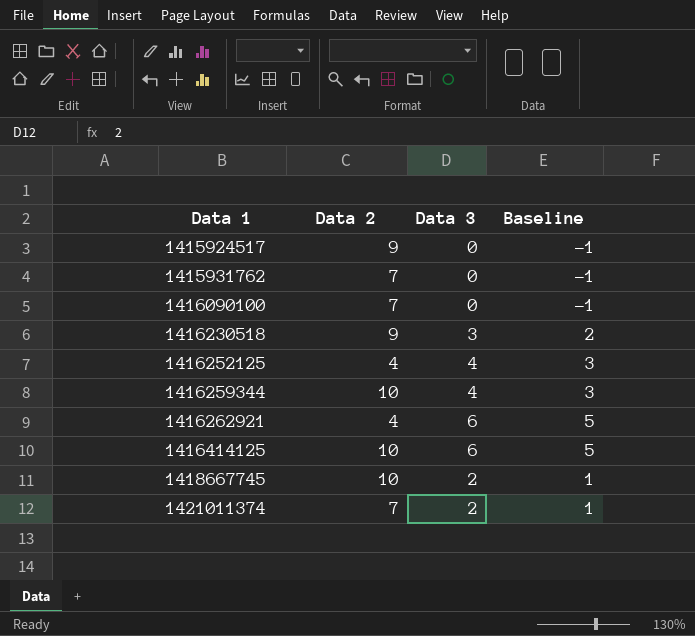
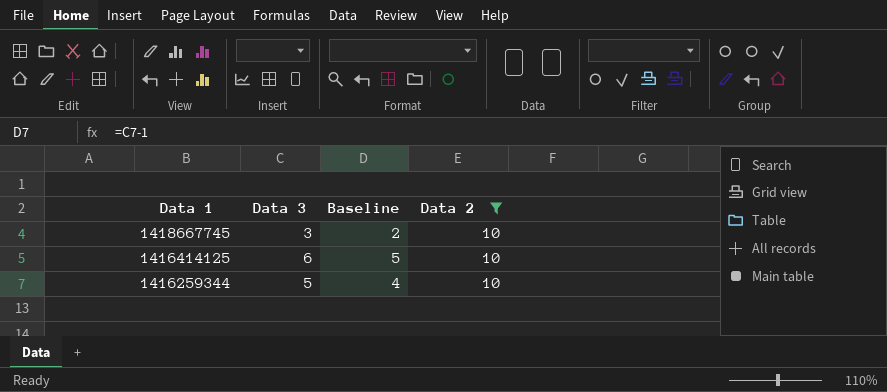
filter: none -> Data 2 = 10
row order: Data 1 ascending -> Data 1 descending
column Data 2 | position: 2 -> 4
1418667745 | Data 3: 2 -> 3
1418667745 | Baseline: 1 -> 2
1416259344 | Data 3: 4 -> 5
1416259344 | Baseline: 3 -> 4

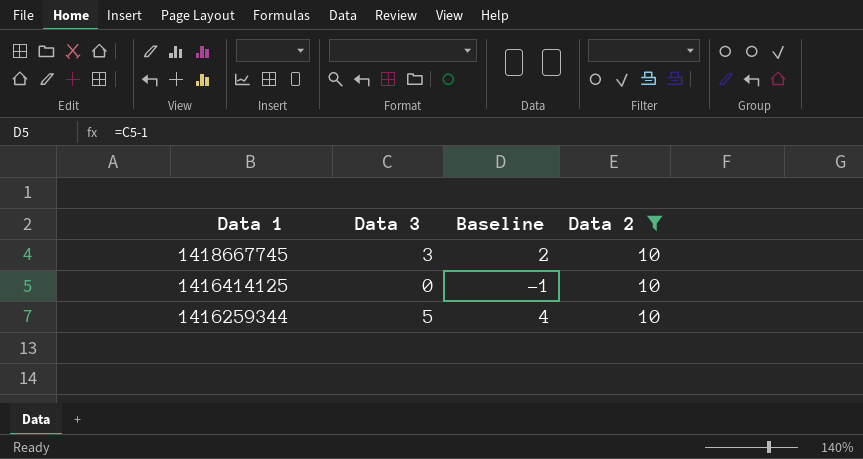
1416414125 | Data 3: 6 -> 0
1416414125 | Baseline: 5 -> -1

